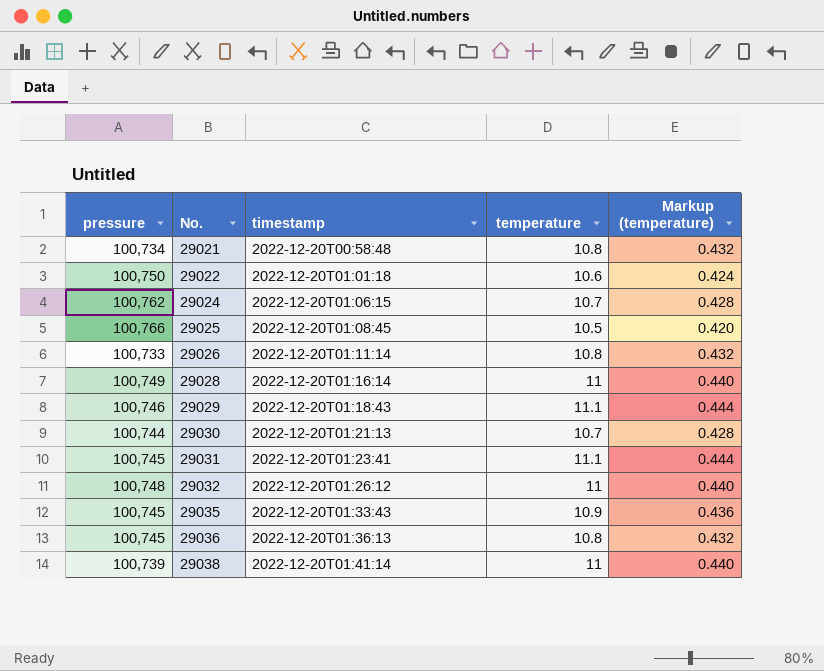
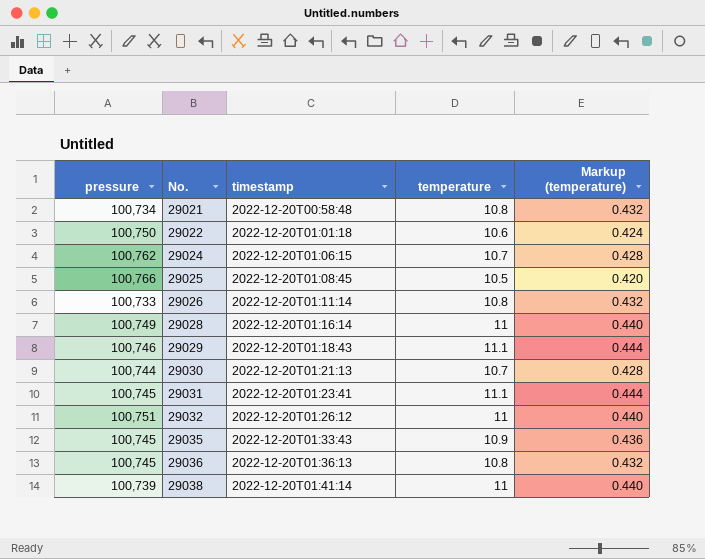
29032 | pressure: 100,748 -> 100,751

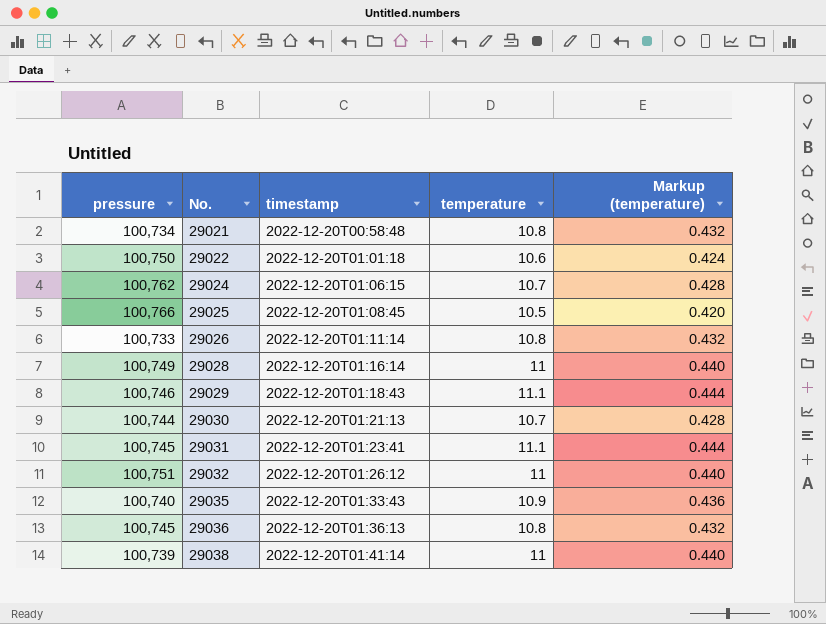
29035 | pressure: 100,745 -> 100,740

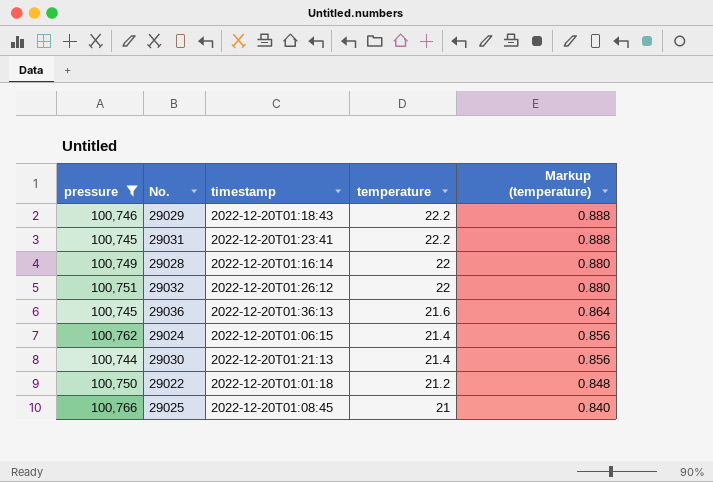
filter: none -> pressure >= 100,744
row order: No. ascending -> temperature descending
29029 | temperature: 11.1 -> 22.2
29029 | Markup (temperature): 0.444 -> 0.888
29031 | temperature: 11.1 -> 22.2
29031 | Markup (temperature): 0.444 -> 0.888
29028 | temperature: 11 -> 22
29028 | Markup (temperature): 0.440 -> 0.880
29032 | temperature: 11 -> 22
29032 | Markup (temperature): 0.440 -> 0.880
29036 | temperature: 10.8 -> 21.6
29036 | Markup (temperature): 0.432 -> 0.864
29024 | temperature: 10.7 -> 21.4
29024 | Markup (temperature): 0.428 -> 0.856
29030 | temperature: 10.7 -> 21.4
29030 | Markup (temperature): 0.428 -> 0.856
29022 | temperature: 10.6 -> 21.2
29022 | Markup (temperature): 0.424 -> 0.848
29025 | temperature: 10.5 -> 21
29025 | Markup (temperature): 0.420 -> 0.840

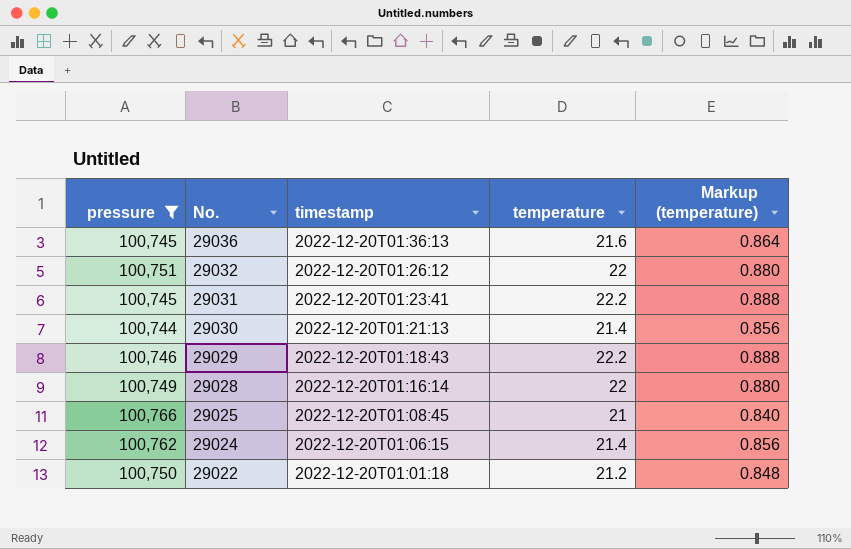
row order: temperature descending -> No. descending

